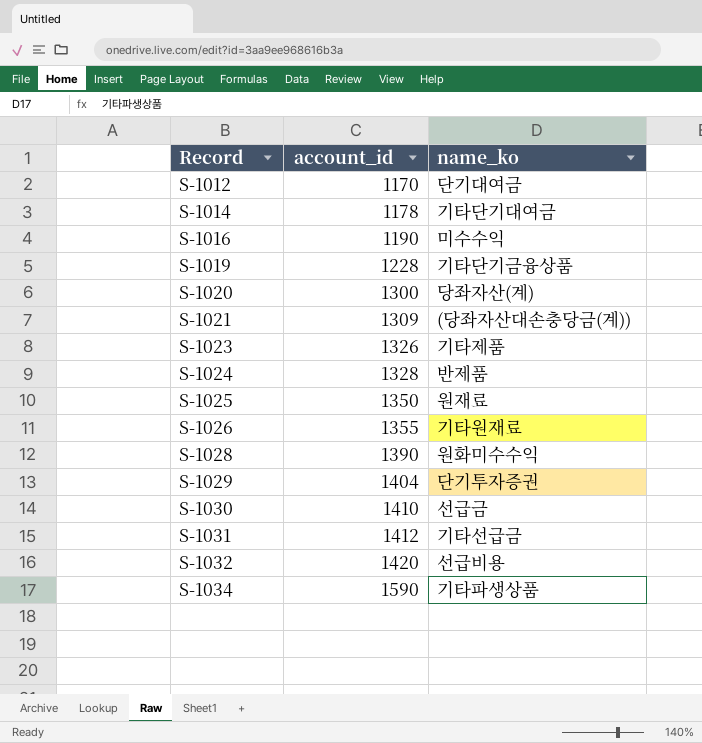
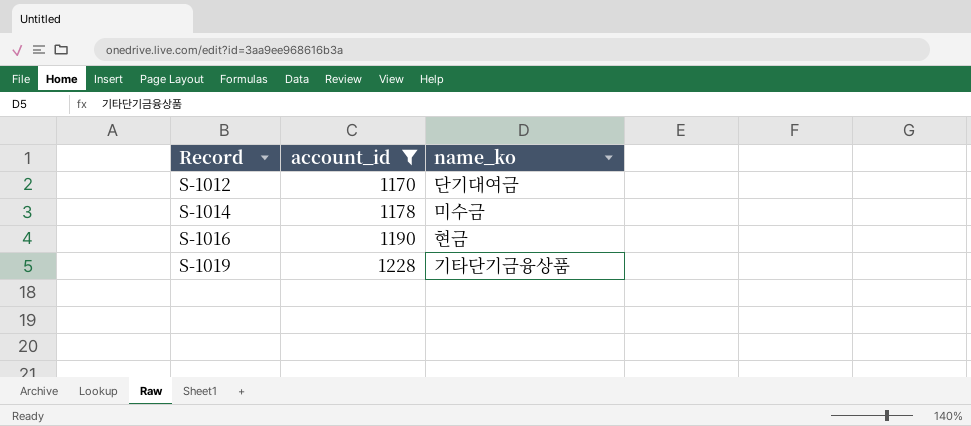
filter: none -> account_id <= 1228
S-1014 | name_ko: 기타단기대여금 -> 미수금
S-1016 | name_ko: 미수수익 -> 현금

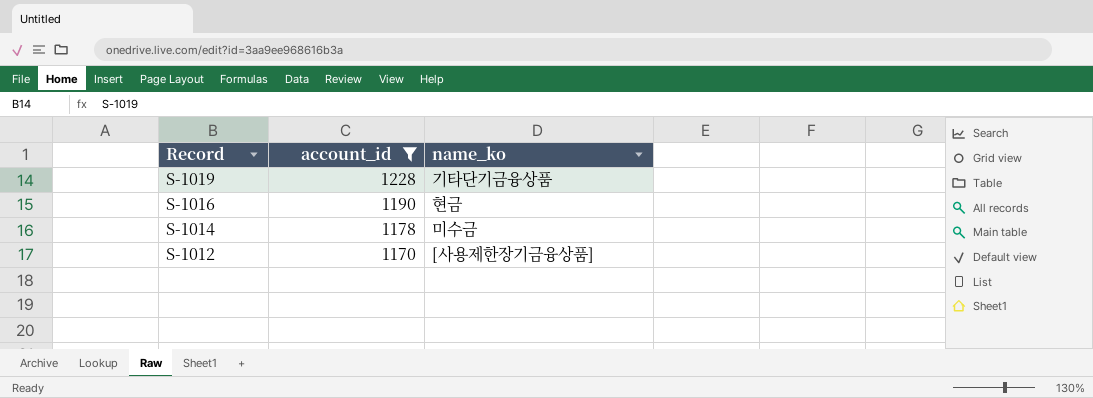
row order: Record ascending -> Record descending
S-1012 | name_ko: 단기대여금 -> [사용제한장기금융상품]

